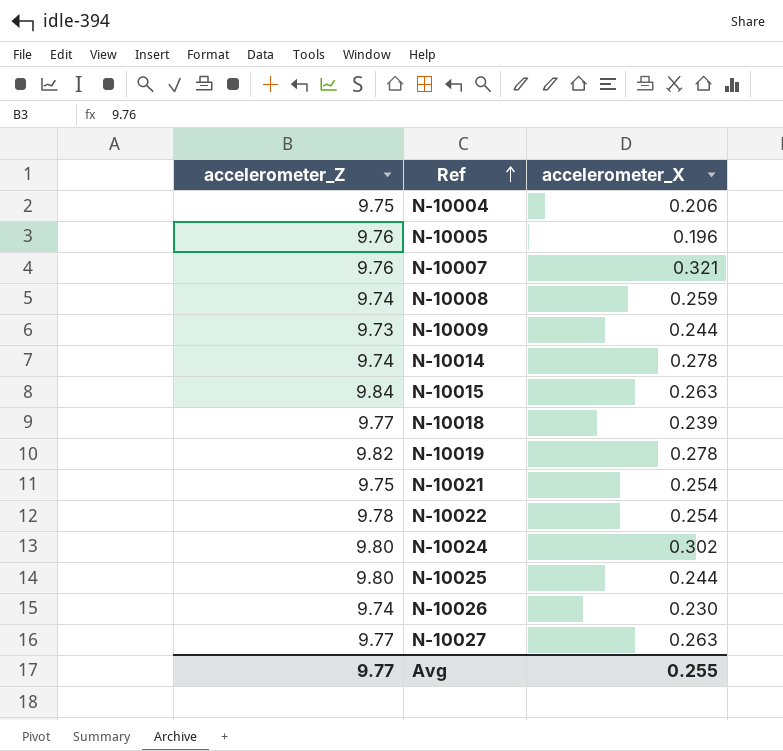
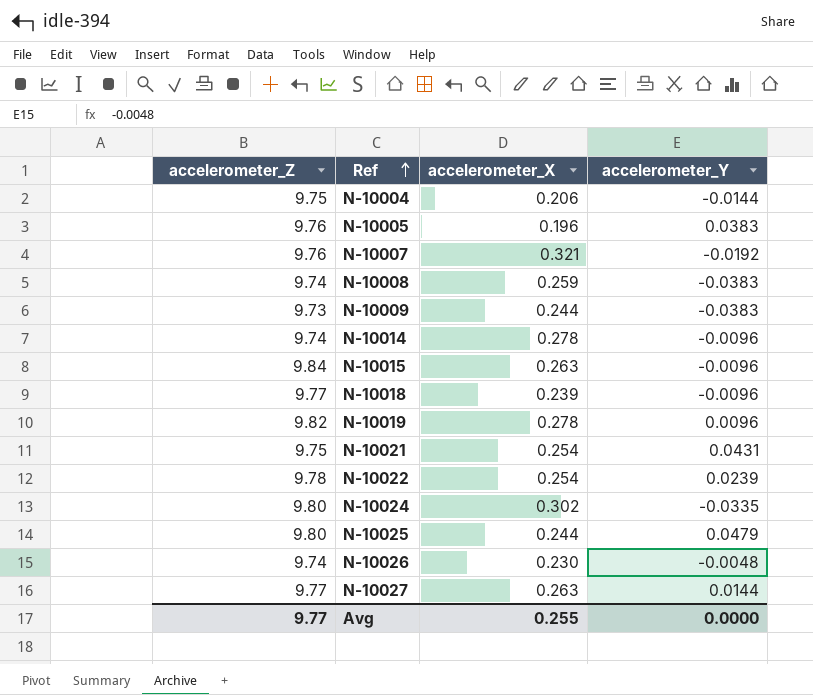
column accelerometer_Y | position: none -> 4

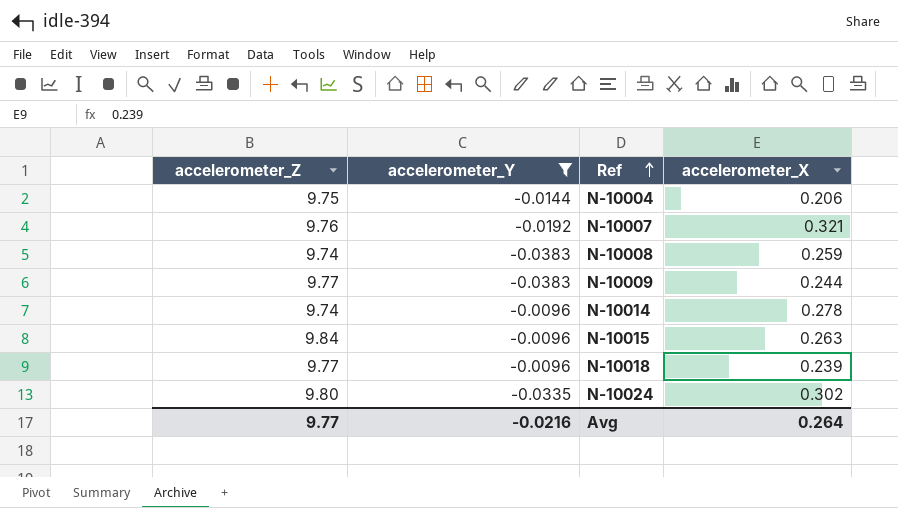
filter: none -> accelerometer_Y <= -0.0096
column accelerometer_Y | position: 4 -> 2
N-10009 | accelerometer_Z: 9.73 -> 9.77
Avg | accelerometer_Y: 0.0000 -> -0.0216
Avg | accelerometer_X: 0.255 -> 0.264

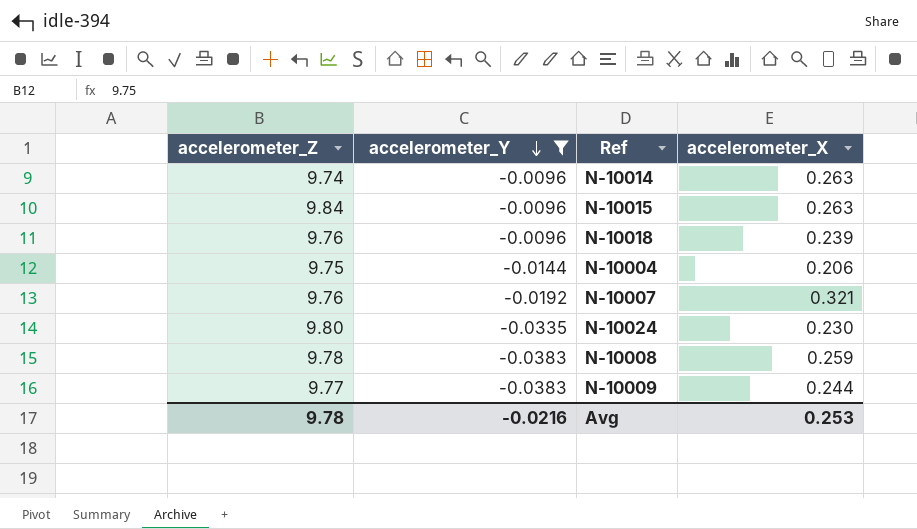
row order: Ref ascending -> accelerometer_Y descending
N-10014 | accelerometer_X: 0.278 -> 0.263
N-10018 | accelerometer_Z: 9.77 -> 9.76
N-10024 | accelerometer_X: 0.302 -> 0.230
N-10008 | accelerometer_Z: 9.74 -> 9.78
Avg | accelerometer_Z: 9.77 -> 9.78
Avg | accelerometer_X: 0.264 -> 0.253

